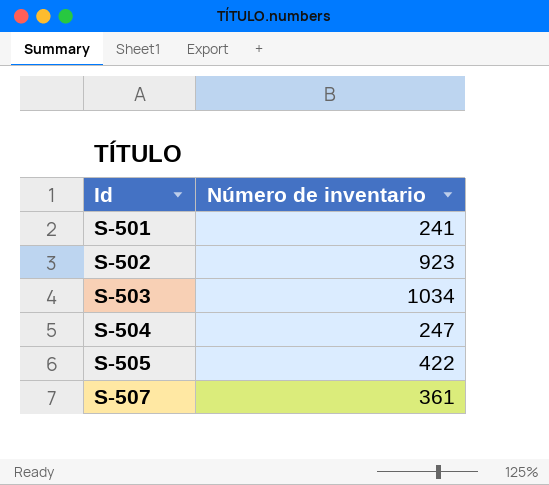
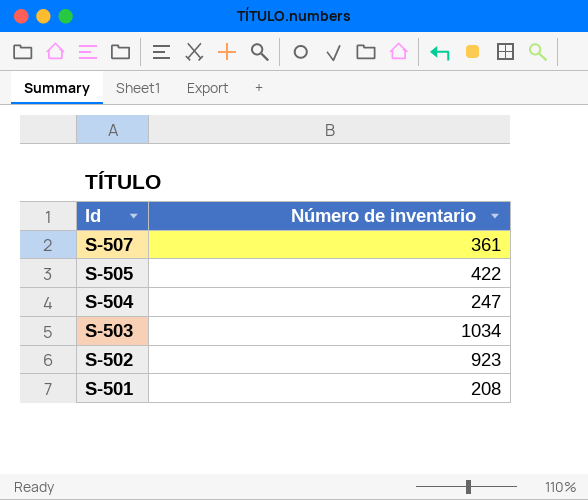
row order: Id ascending -> Id descending
S-501 | Número de inventario: 241 -> 208

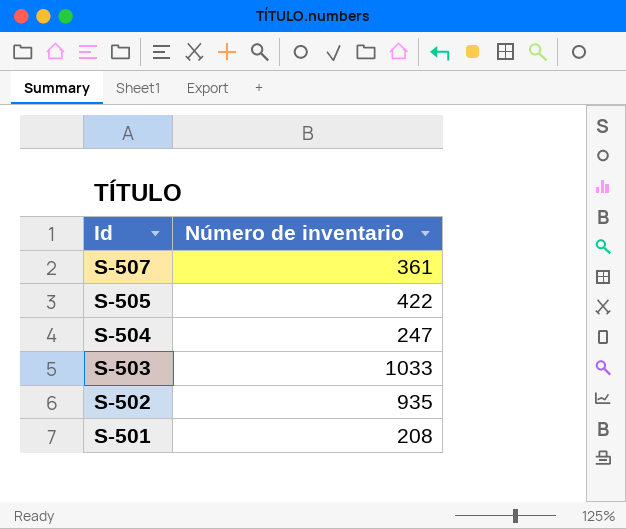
S-503 | Número de inventario: 1034 -> 1033
S-502 | Número de inventario: 923 -> 935

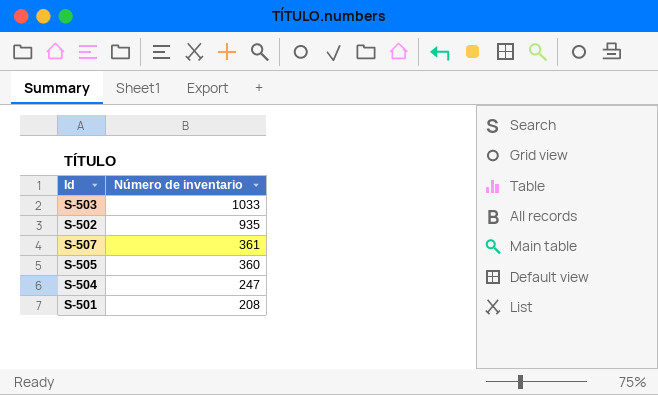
row order: Id descending -> Número de inventario descending
S-505 | Número de inventario: 422 -> 360

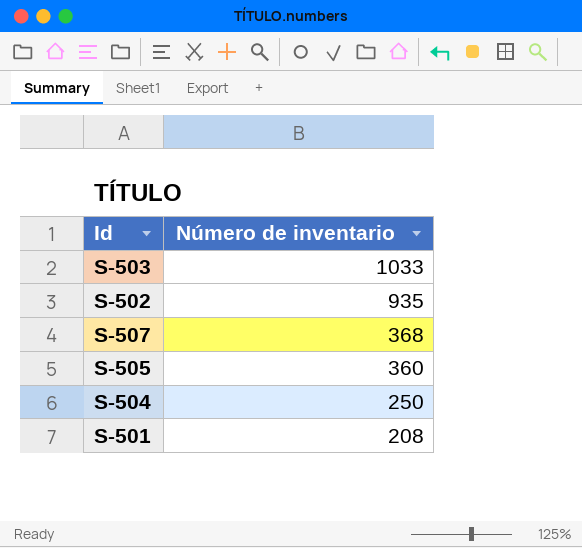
S-507 | Número de inventario: 361 -> 368
S-504 | Número de inventario: 247 -> 250

